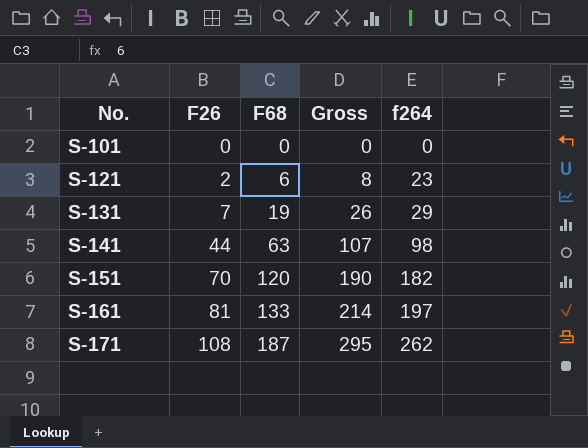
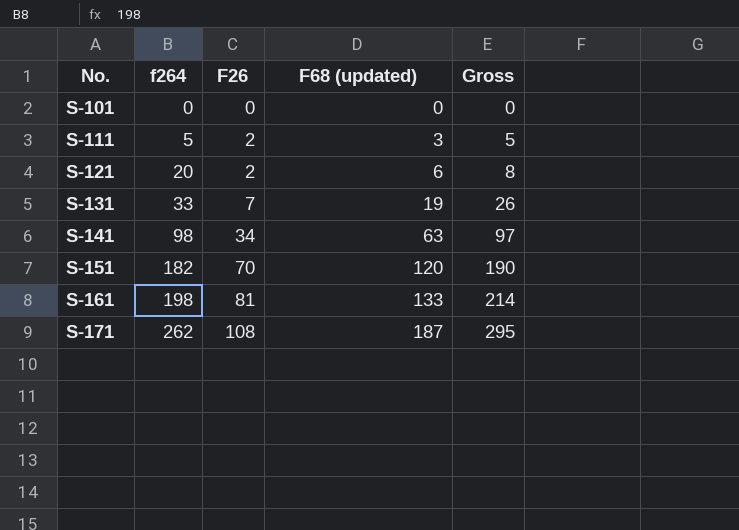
column f264 | position: 5 -> 2
column name: F68 -> F68 (updated)
row S-111: none -> 5 | 2 | 3 | 5
S-121 | f264: 23 -> 20
S-131 | f264: 29 -> 33
S-141 | F26: 44 -> 34
S-141 | Gross: 107 -> 97
S-161 | f264: 197 -> 198

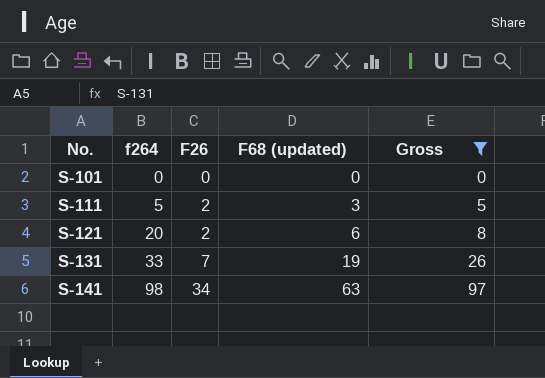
filter: none -> Gross <= 97

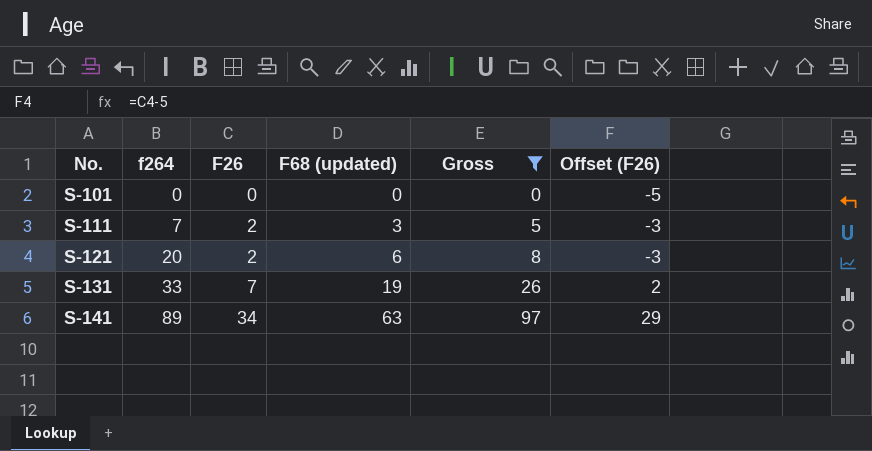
column Offset (F26) | formula: none -> [F26] - 5
S-111 | f264: 5 -> 7
S-141 | f264: 98 -> 89

